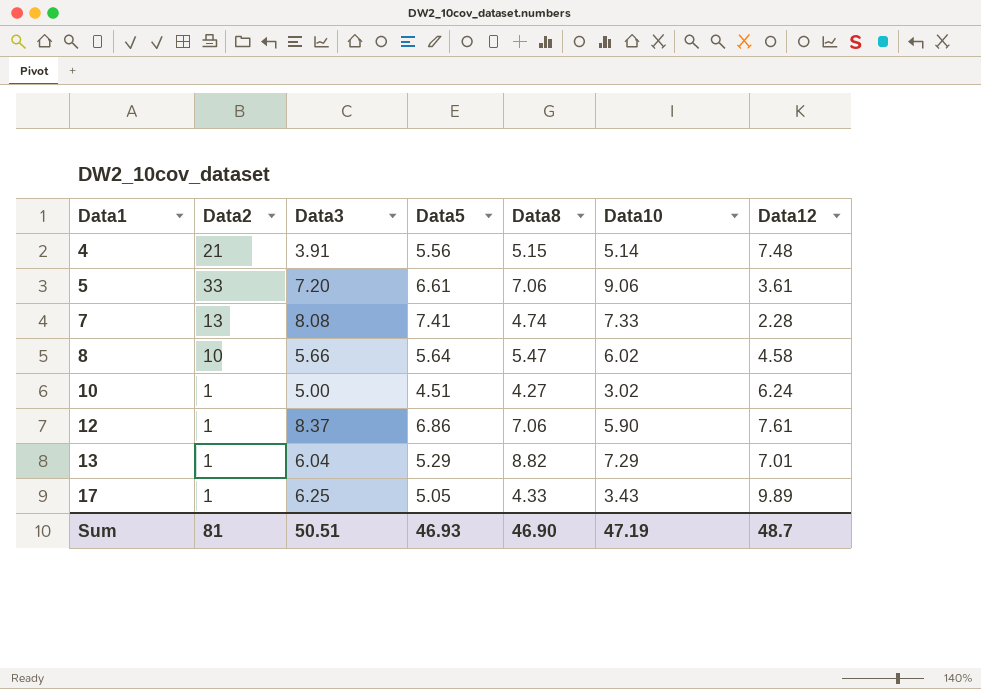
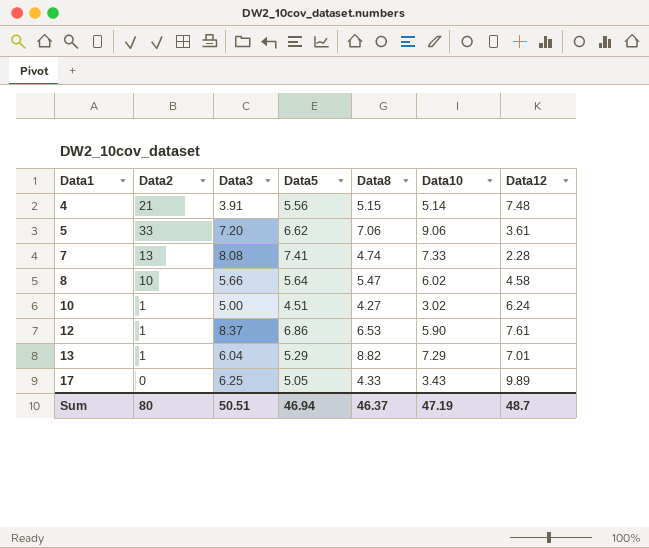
5 | Data5: 6.61 -> 6.62
12 | Data8: 7.06 -> 6.53
17 | Data2: 1 -> 0
Sum | Data2: 81 -> 80
Sum | Data5: 46.93 -> 46.94
Sum | Data8: 46.90 -> 46.37

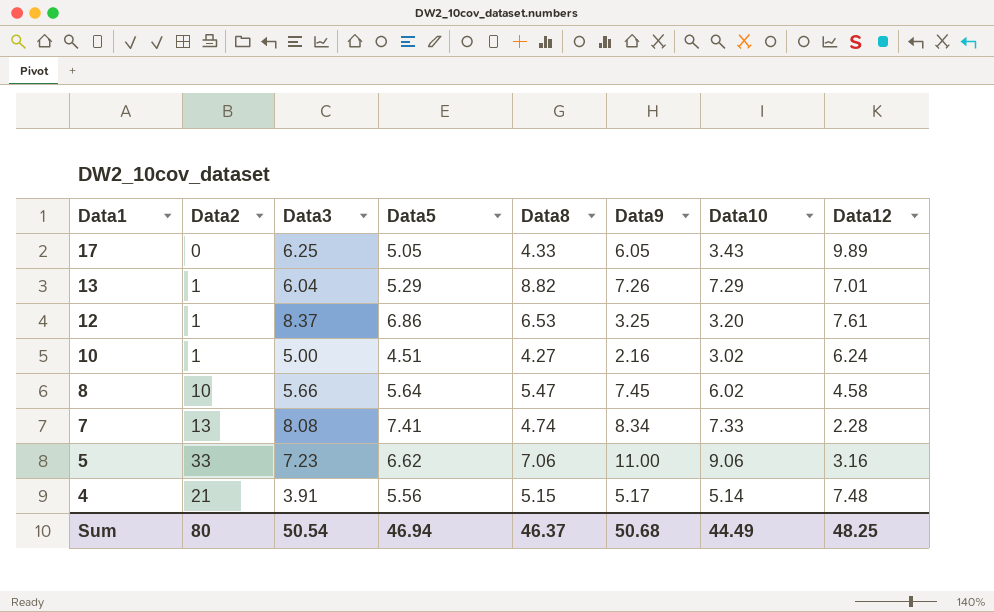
row order: Data1 ascending -> Data1 descending
column Data9 | position: none -> 6
12 | Data10: 5.90 -> 3.20
5 | Data3: 7.20 -> 7.23
5 | Data12: 3.61 -> 3.16
Sum | Data3: 50.51 -> 50.54
Sum | Data10: 47.19 -> 44.49
Sum | Data12: 48.7 -> 48.25

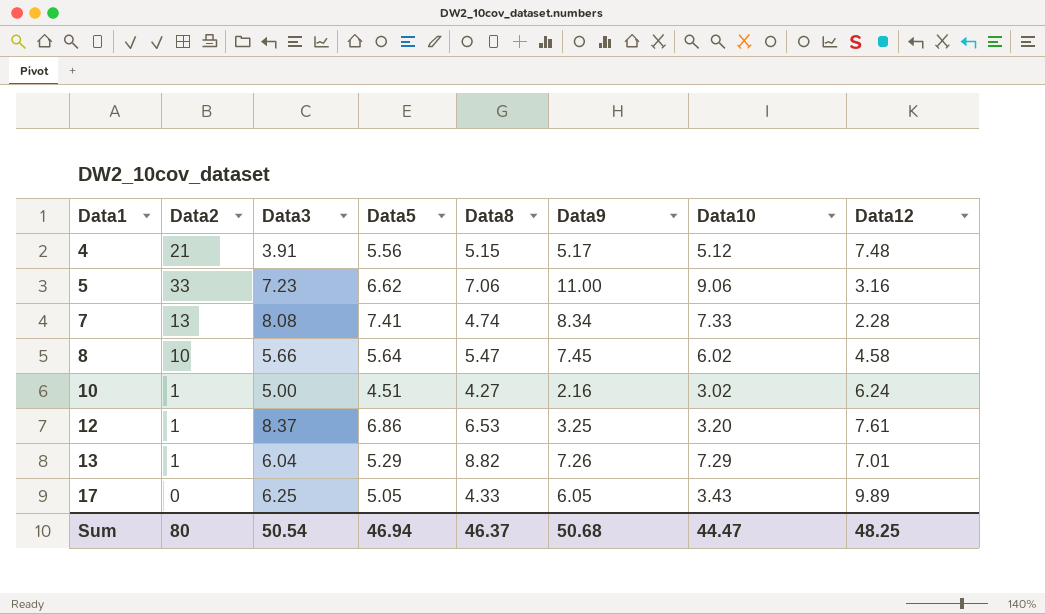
row order: Data1 descending -> Data1 ascending
4 | Data10: 5.14 -> 5.12
Sum | Data10: 44.49 -> 44.47

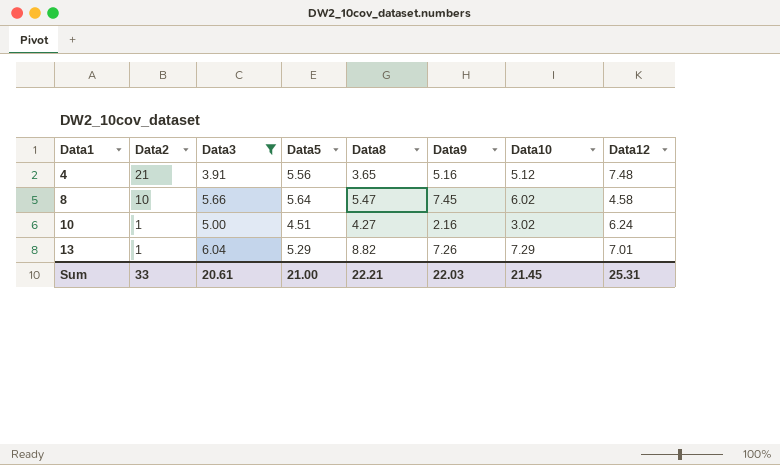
filter: none -> Data3 <= 6.04
4 | Data8: 5.15 -> 3.65
4 | Data9: 5.17 -> 5.16
Sum | Data2: 80 -> 33
Sum | Data3: 50.54 -> 20.61
Sum | Data5: 46.94 -> 21.00
Sum | Data8: 46.37 -> 22.21
Sum | Data9: 50.68 -> 22.03
Sum | Data10: 44.47 -> 21.45
Sum | Data12: 48.25 -> 25.31

